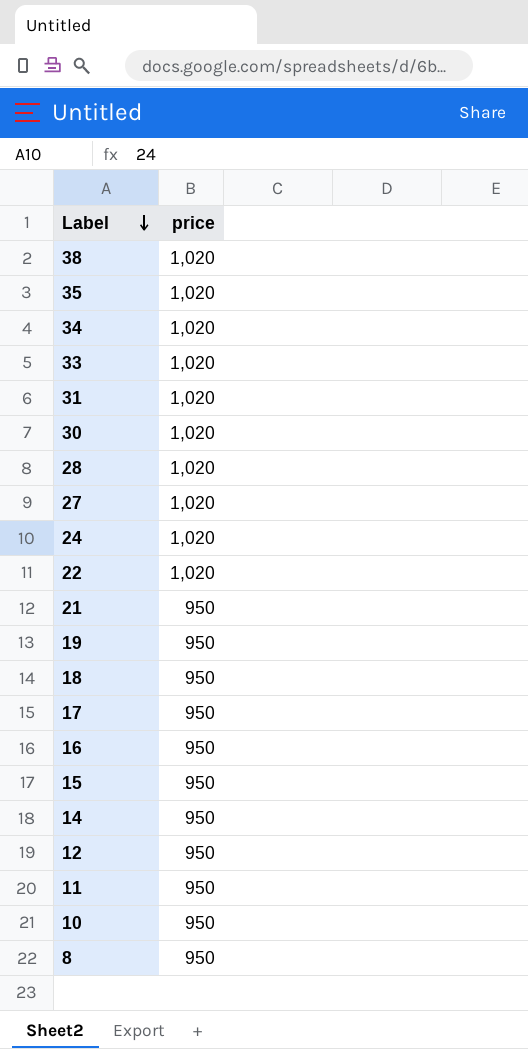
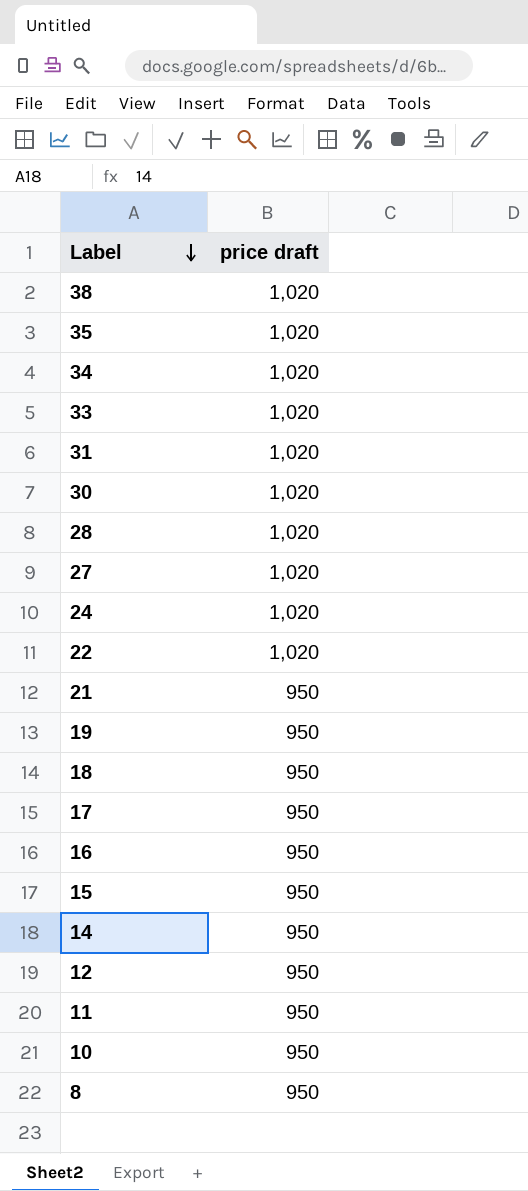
column name: price -> price draft

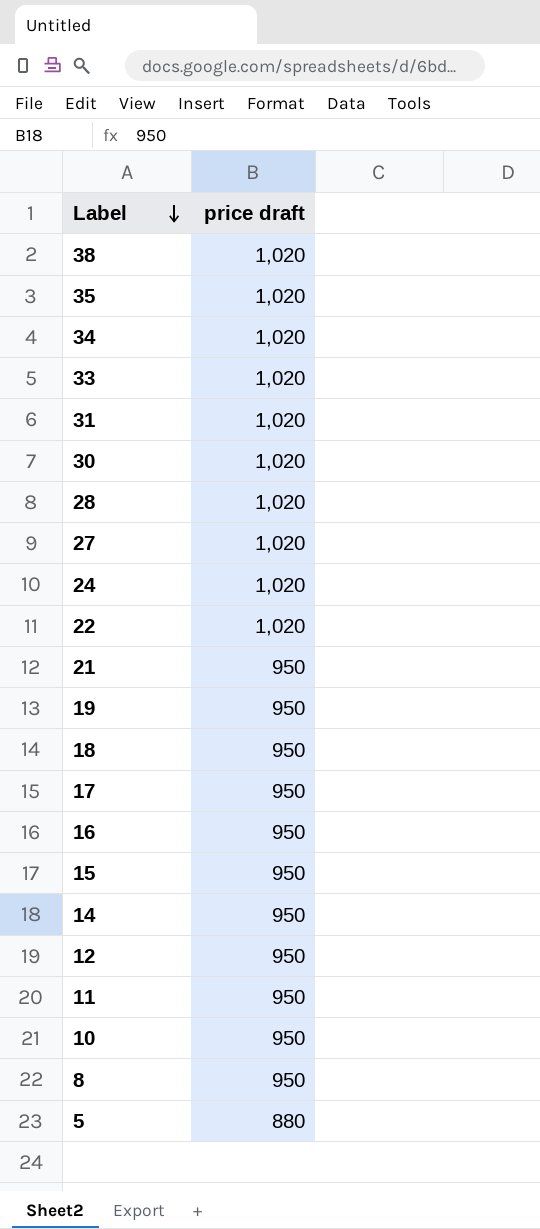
row 5: none -> 880

